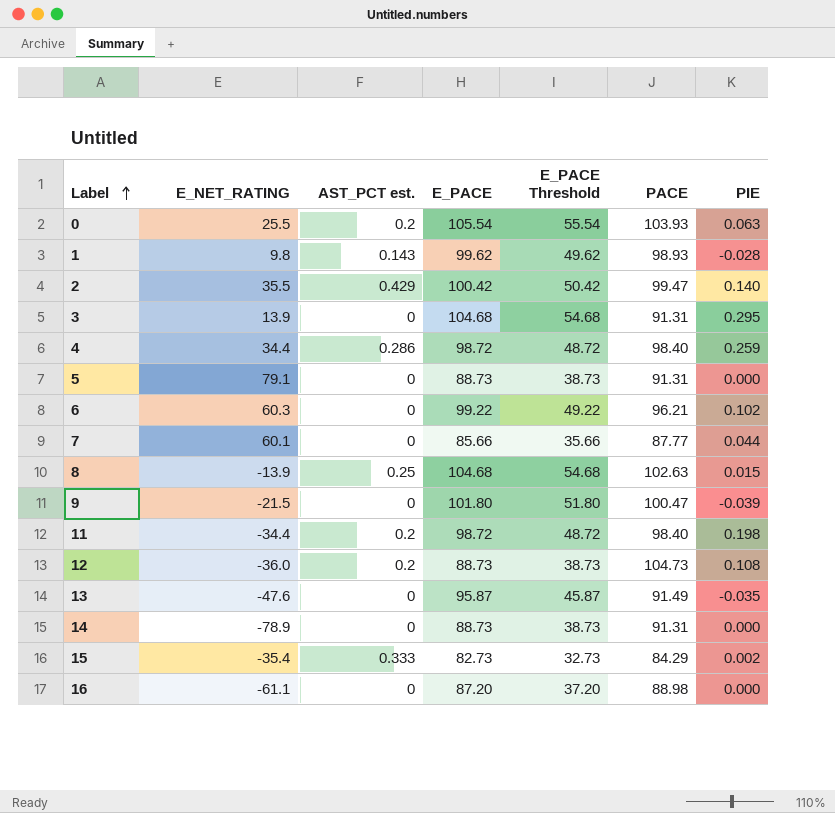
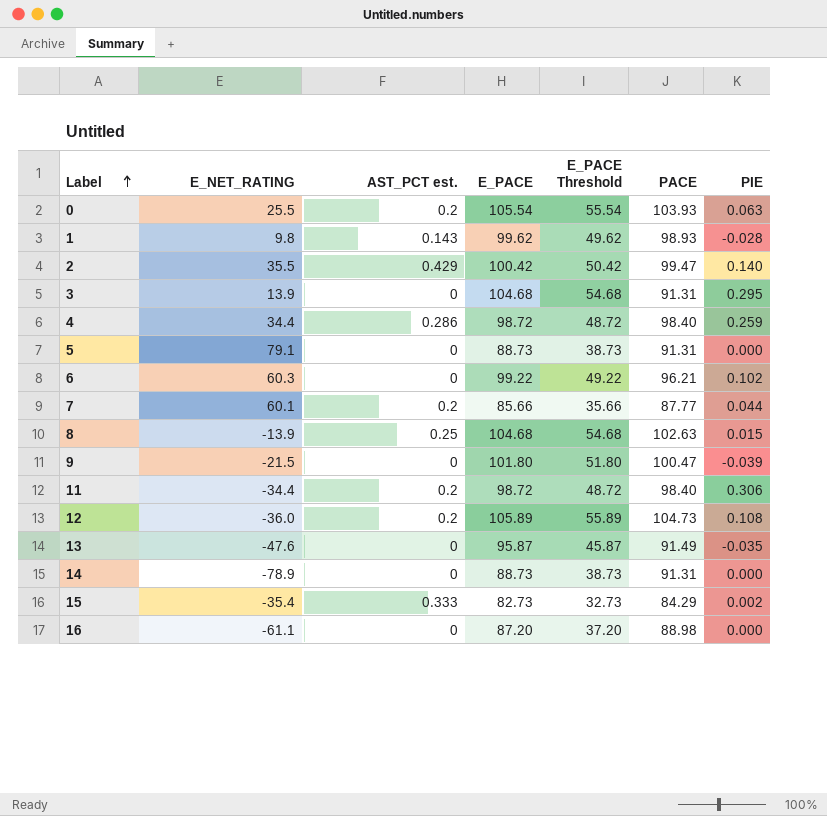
7 | AST_PCT est.: 0 -> 0.2
11 | PIE: 0.198 -> 0.306
12 | E_PACE: 88.73 -> 105.89
12 | E_PACE Threshold: 38.73 -> 55.89

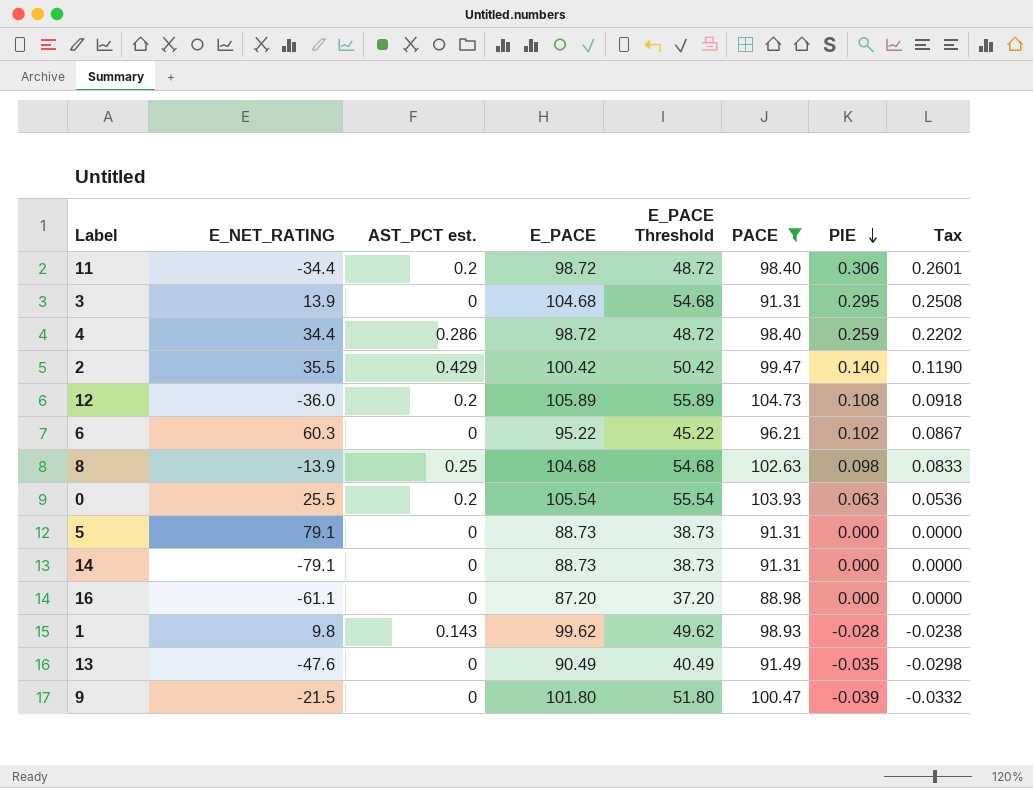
filter: none -> PACE >= 88.98
row order: Label ascending -> PIE descending
column Tax | formula: none -> [PIE] * 0.85
6 | E_PACE: 99.22 -> 95.22
6 | E_PACE Threshold: 49.22 -> 45.22
8 | PIE: 0.015 -> 0.098
14 | E_NET_RATING: -78.9 -> -79.1
13 | E_PACE: 95.87 -> 90.49
13 | E_PACE Threshold: 45.87 -> 40.49

